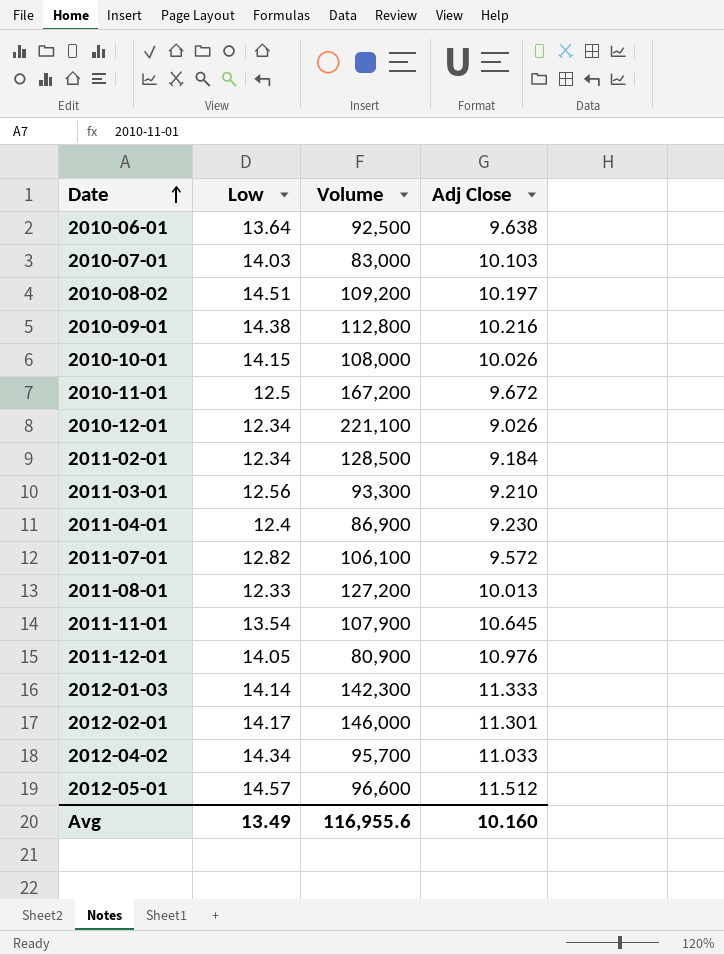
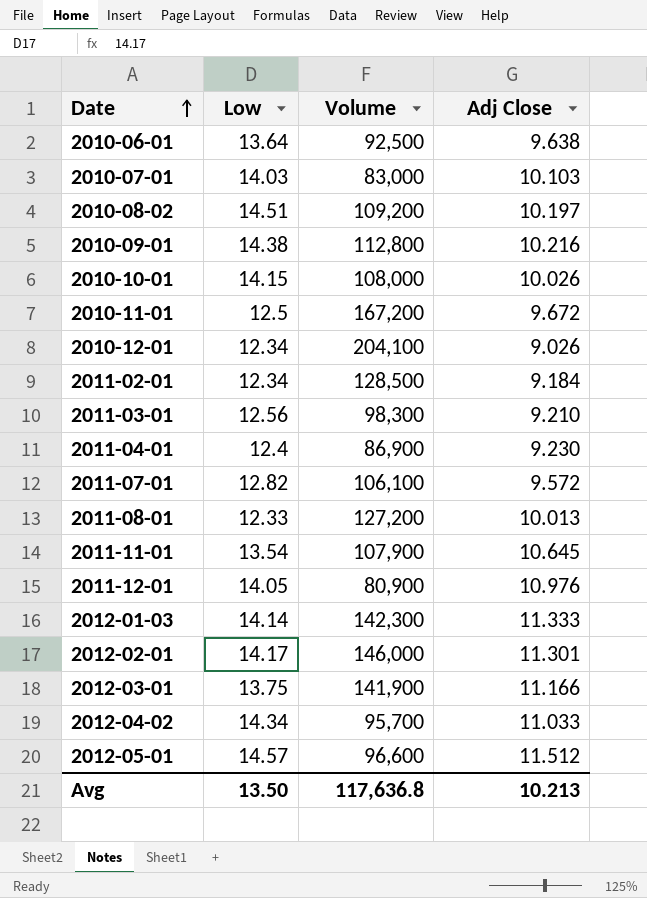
2010-12-01 | Volume: 221,100 -> 204,100
2011-03-01 | Volume: 93,300 -> 98,300
row 2012-03-01: none -> 13.75 | 141,900 | 11.166
Avg | Low: 13.49 -> 13.50
Avg | Volume: 116,955.6 -> 117,636.8
Avg | Adj Close: 10.160 -> 10.213

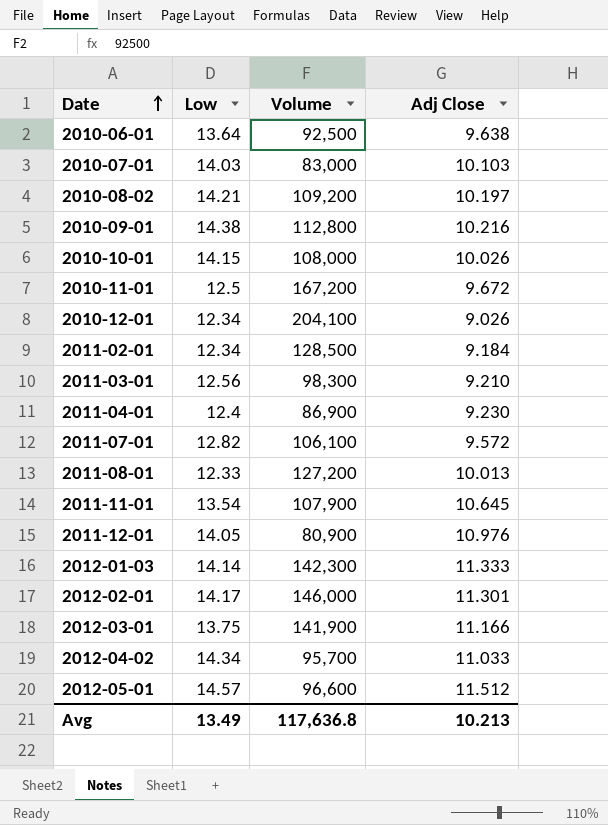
2010-08-02 | Low: 14.51 -> 14.21
Avg | Low: 13.50 -> 13.49

